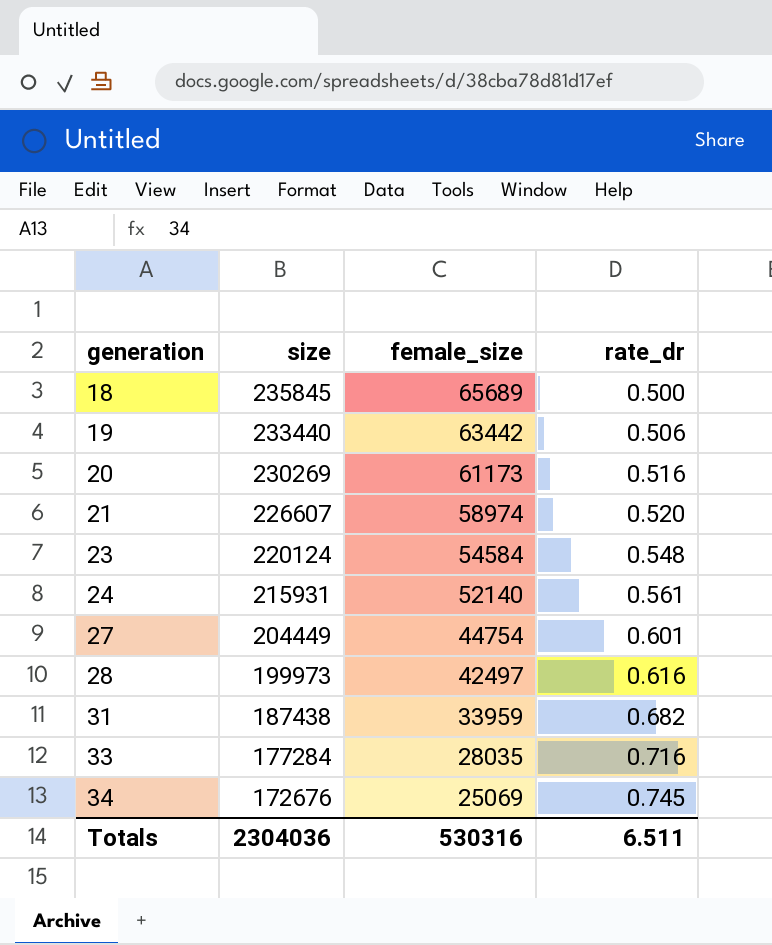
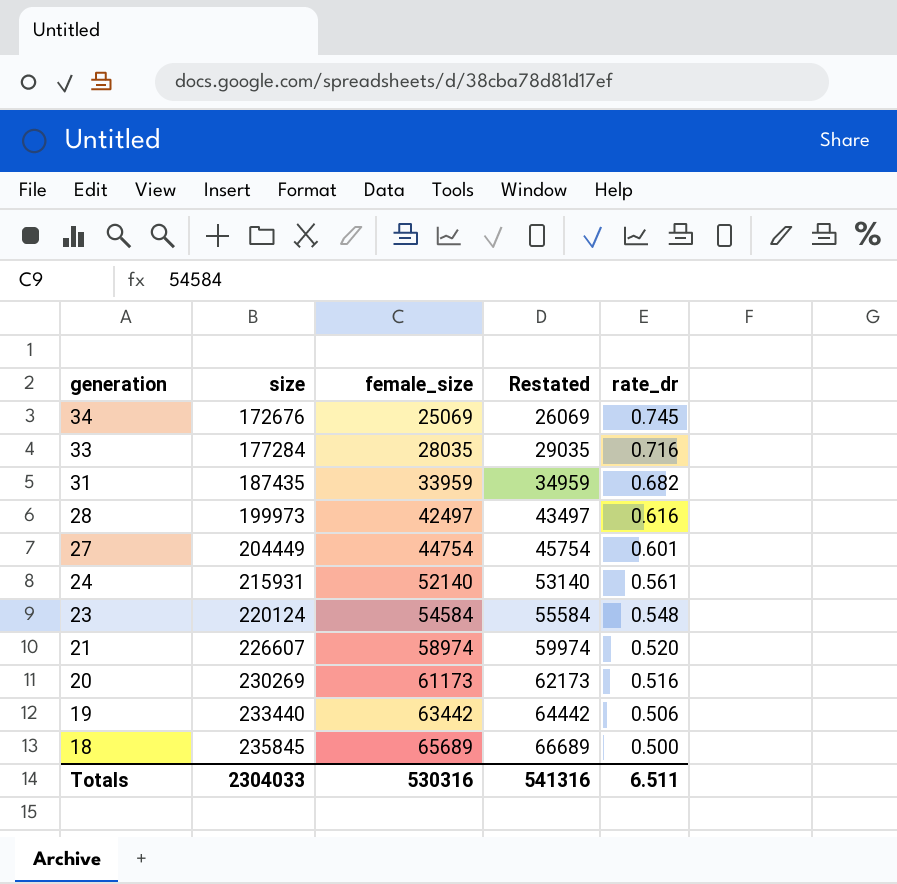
row order: generation ascending -> generation descending
column Restated | formula: none -> [female_size] + 1000
31 | size: 187438 -> 187435
Totals | size: 2304036 -> 2304033

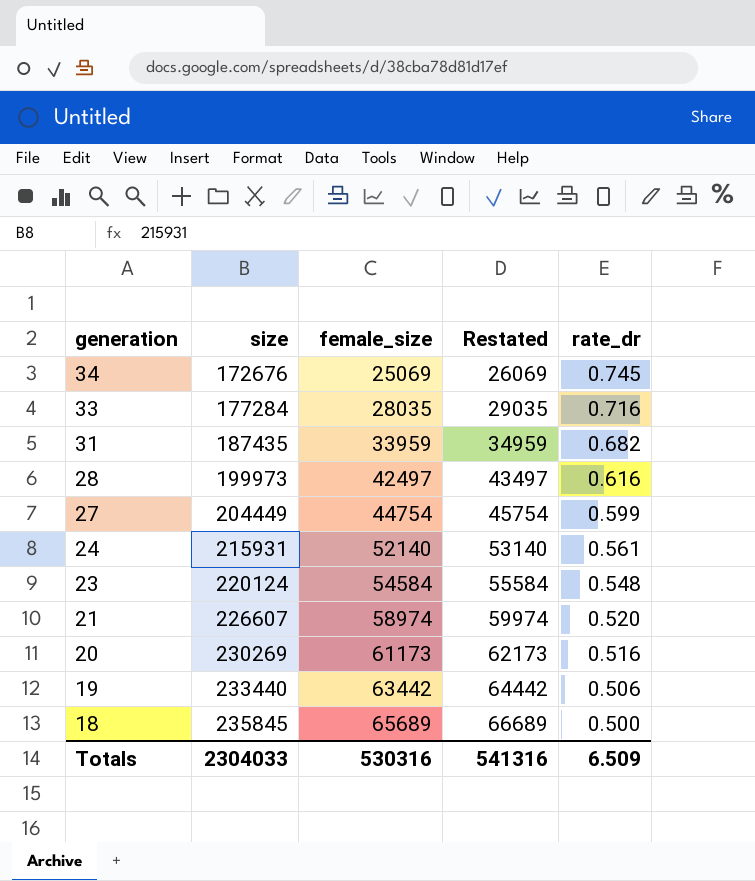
27 | rate_dr: 0.601 -> 0.599
Totals | rate_dr: 6.511 -> 6.509

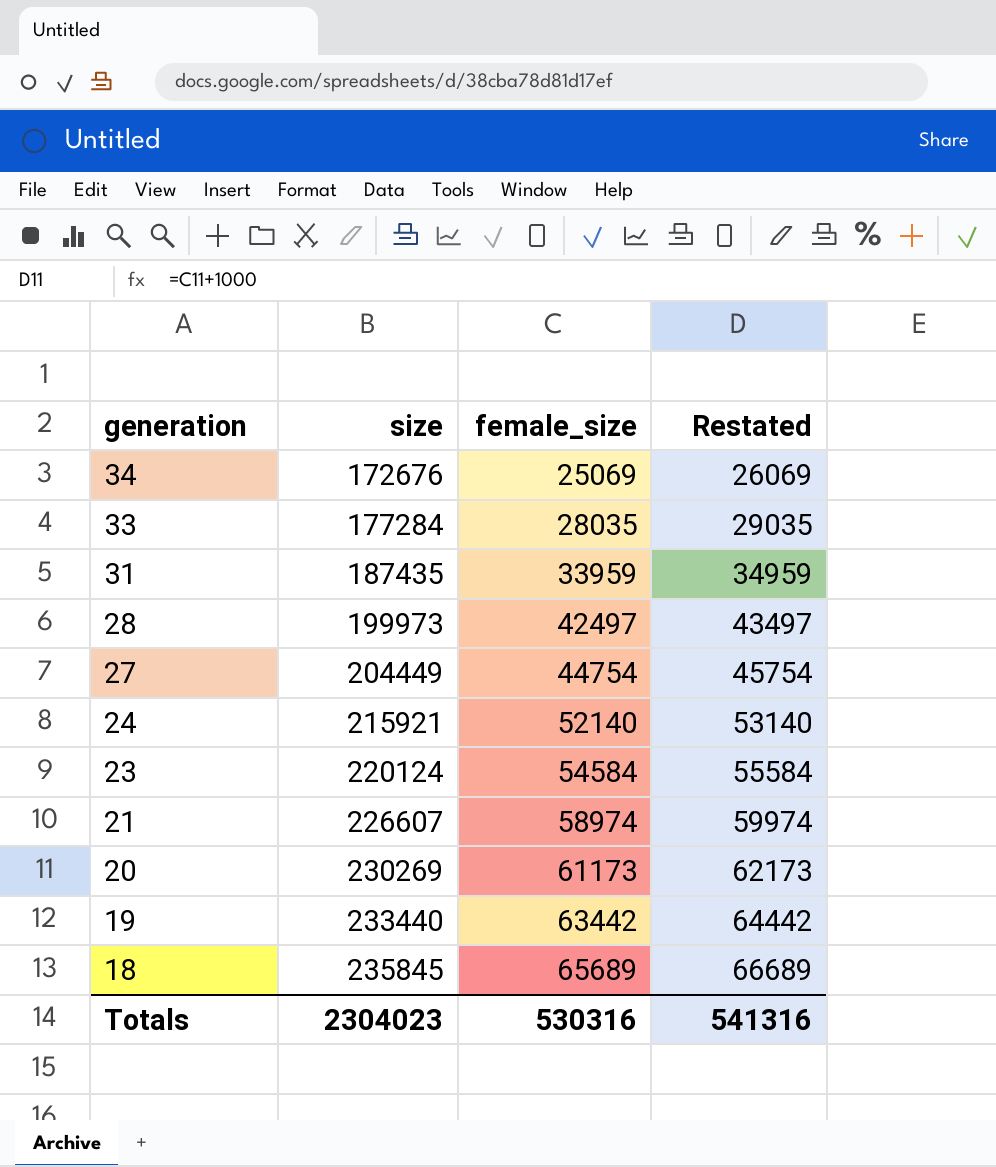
column rate_dr | position: 5 -> none
24 | size: 215931 -> 215921
Totals | size: 2304033 -> 2304023

